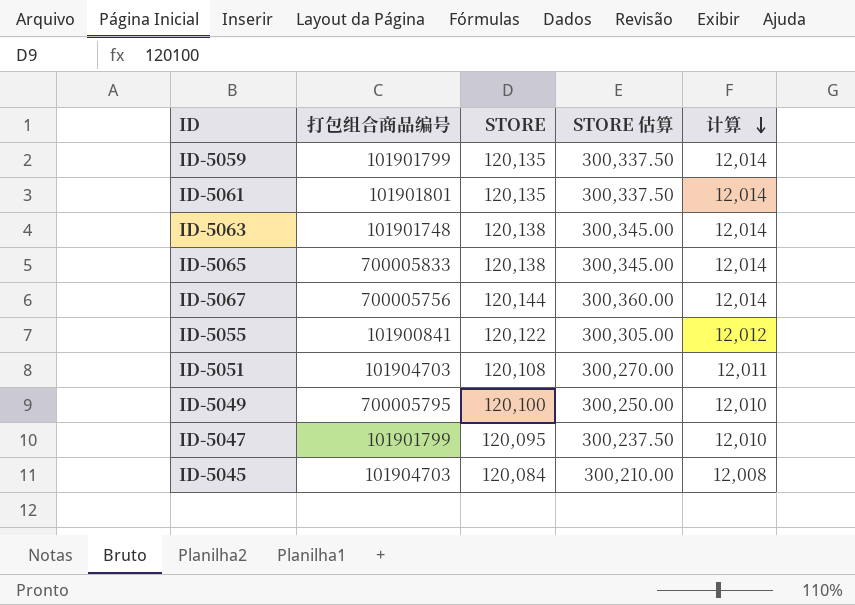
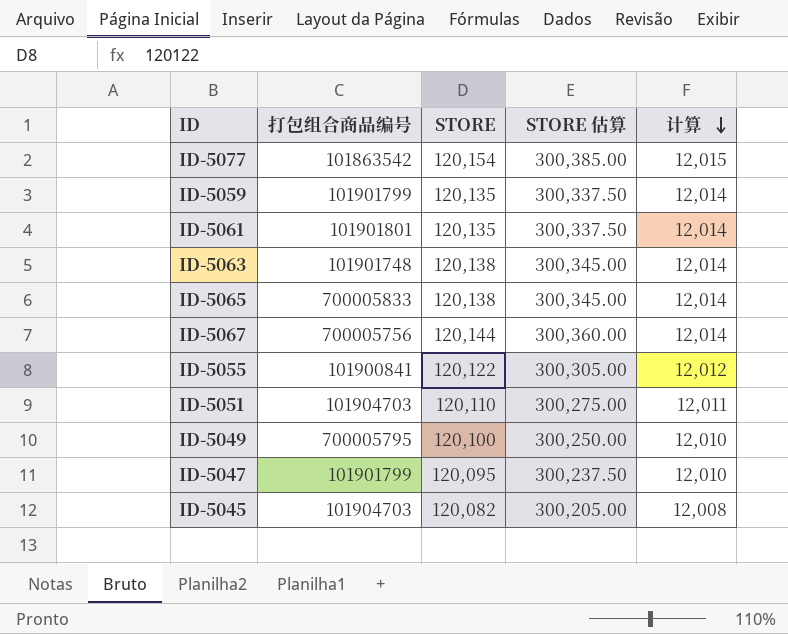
row ID-5077: none -> 101863542 | 120,154 | 300,385.00 | 12,015
ID-5051 | STORE: 120,108 -> 120,110
ID-5051 | STORE 估算: 300,270.00 -> 300,275.00
ID-5045 | STORE: 120,084 -> 120,082
ID-5045 | STORE 估算: 300,210.00 -> 300,205.00

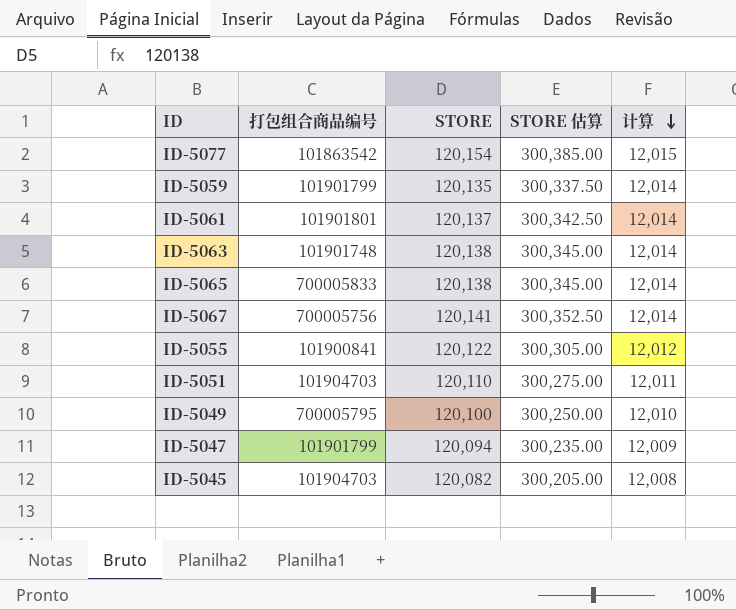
ID-5061 | STORE: 120,135 -> 120,137
ID-5061 | STORE 估算: 300,337.50 -> 300,342.50
ID-5067 | STORE: 120,144 -> 120,141
ID-5067 | STORE 估算: 300,360.00 -> 300,352.50
ID-5047 | STORE: 120,095 -> 120,094
ID-5047 | STORE 估算: 300,237.50 -> 300,235.00
ID-5047 | 计算: 12,010 -> 12,009

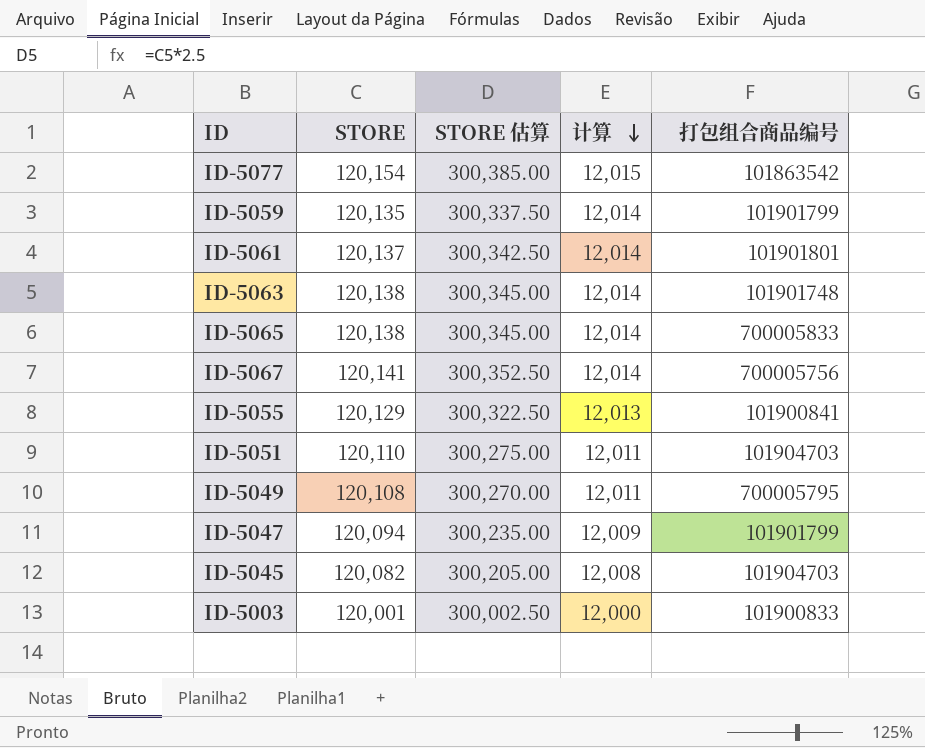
column 打包组合商品编号 | position: 2 -> 5
ID-5055 | STORE: 120,122 -> 120,129
ID-5055 | STORE 估算: 300,305.00 -> 300,322.50
ID-5055 | 计算: 12,012 -> 12,013
ID-5049 | STORE: 120,100 -> 120,108
ID-5049 | STORE 估算: 300,250.00 -> 300,270.00
ID-5049 | 计算: 12,010 -> 12,011
row ID-5003: none -> 120,001 | 300,002.50 | 12,000 | 101900833

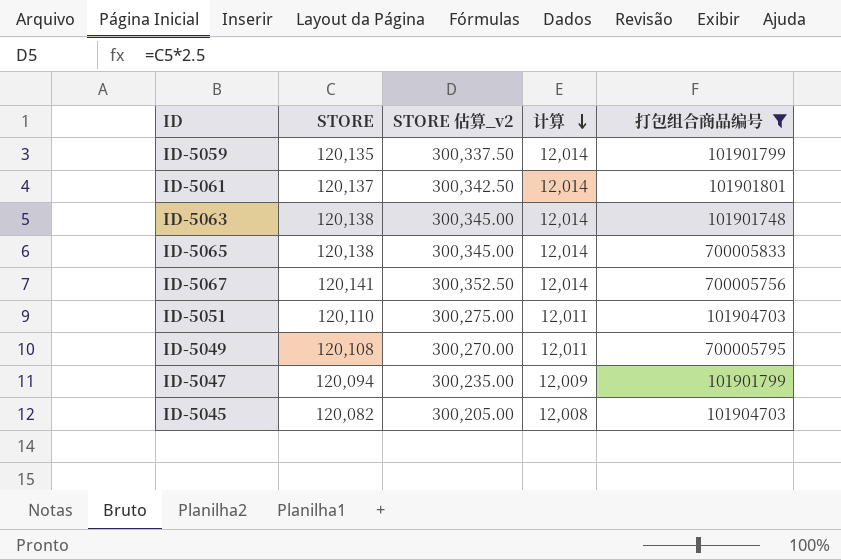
filter: none -> 打包组合商品编号 >= 101901748
column name: STORE 估算 -> STORE 估算_v2

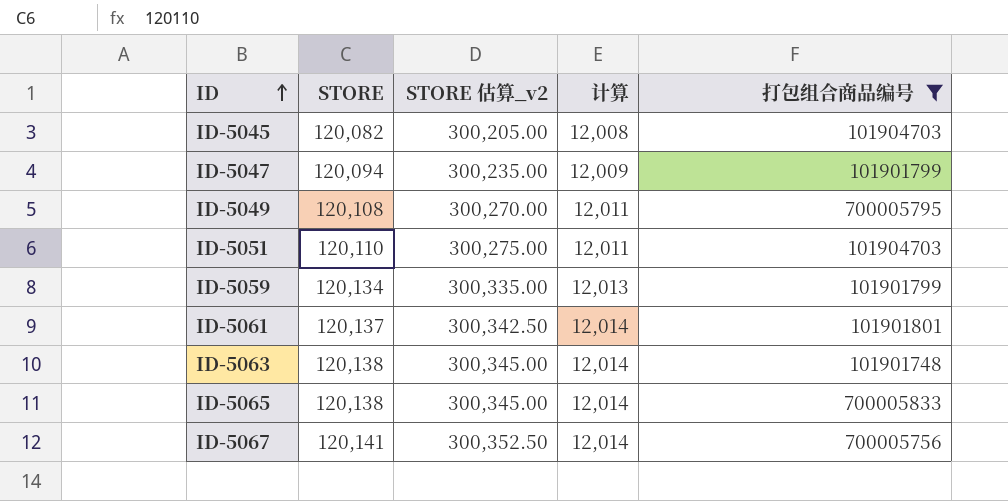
row order: 计算 descending -> ID ascending
ID-5059 | STORE: 120,135 -> 120,134
ID-5059 | STORE 估算_v2: 300,337.50 -> 300,335.00
ID-5059 | 计算: 12,014 -> 12,013

